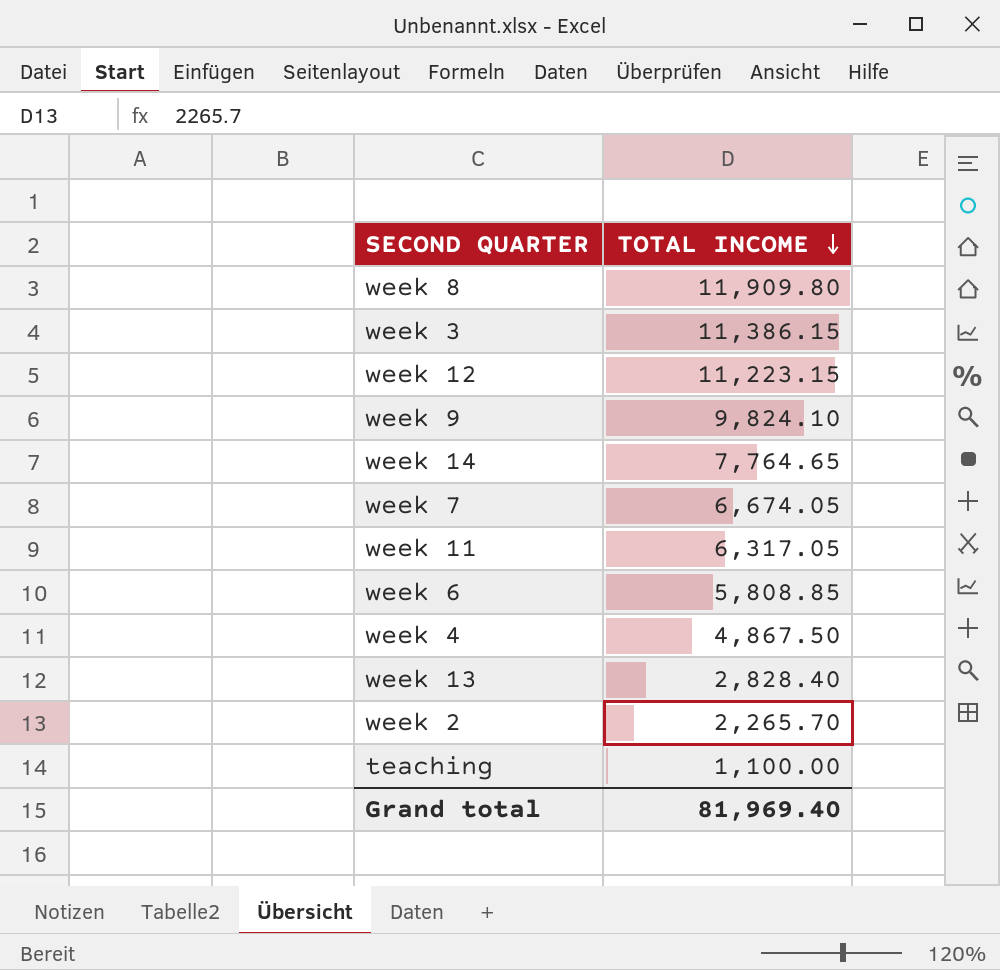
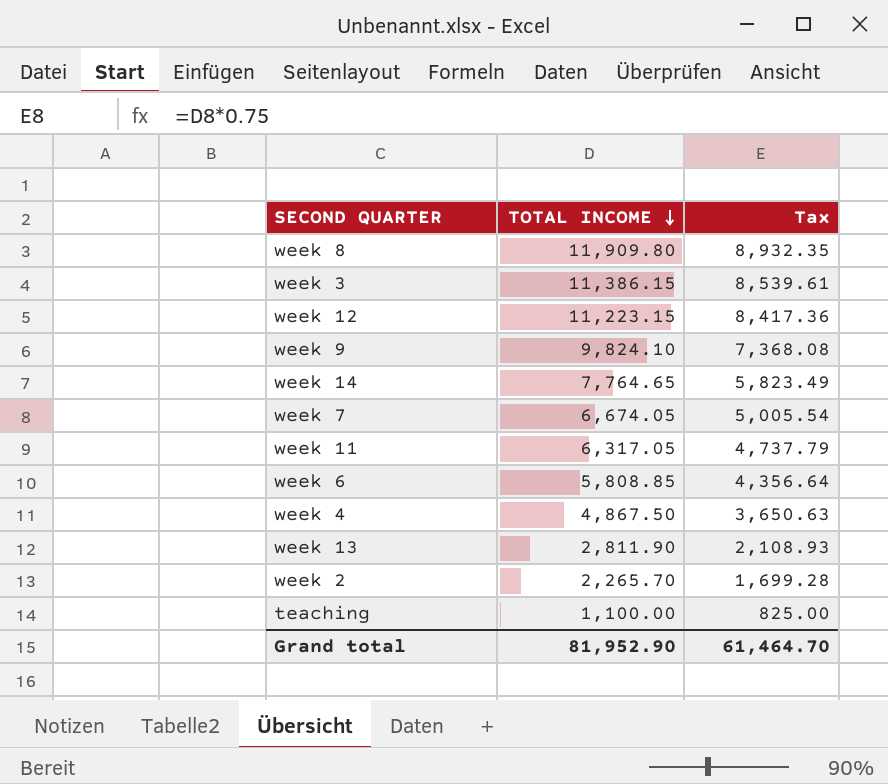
column Tax | formula: none -> [TOTAL INCOME] * 0.75
week 13 | TOTAL INCOME: 2,828.40 -> 2,811.90
Grand total | TOTAL INCOME: 81,969.40 -> 81,952.90

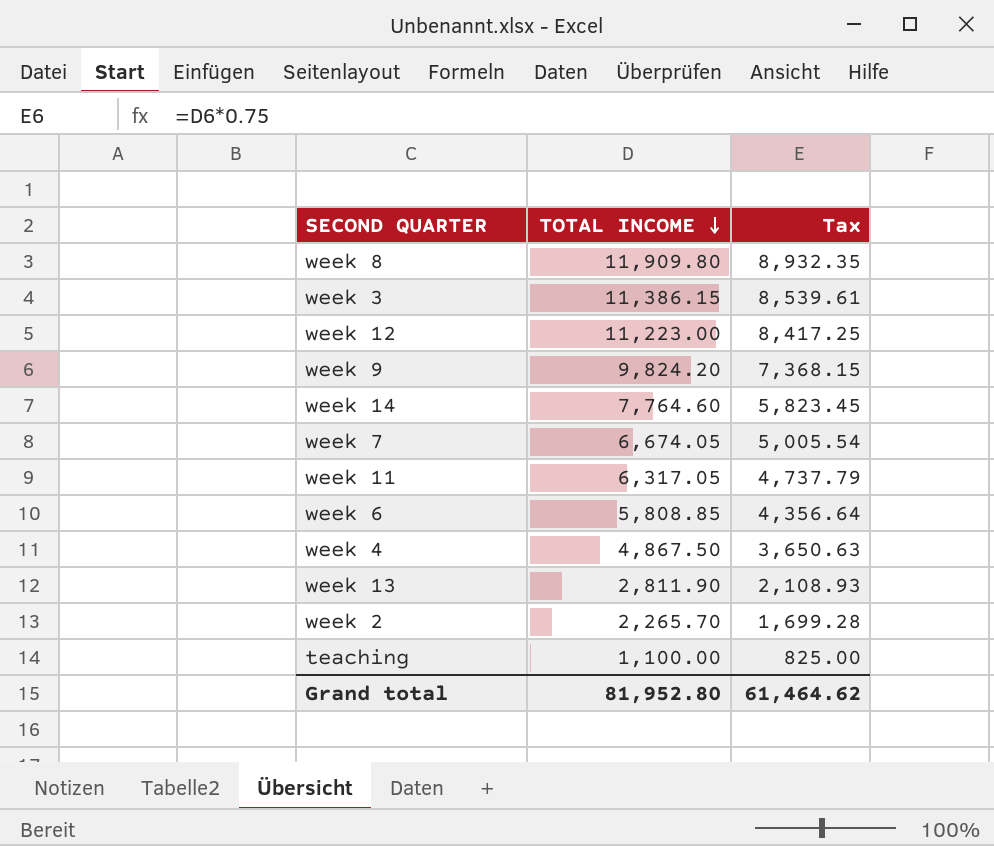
week 12 | TOTAL INCOME: 11,223.15 -> 11,223.00
week 12 | Tax: 8,417.36 -> 8,417.25
week 9 | TOTAL INCOME: 9,824.10 -> 9,824.20
week 9 | Tax: 7,368.08 -> 7,368.15
week 14 | TOTAL INCOME: 7,764.65 -> 7,764.60
week 14 | Tax: 5,823.49 -> 5,823.45
Grand total | TOTAL INCOME: 81,952.90 -> 81,952.80
Grand total | Tax: 61,464.70 -> 61,464.62

